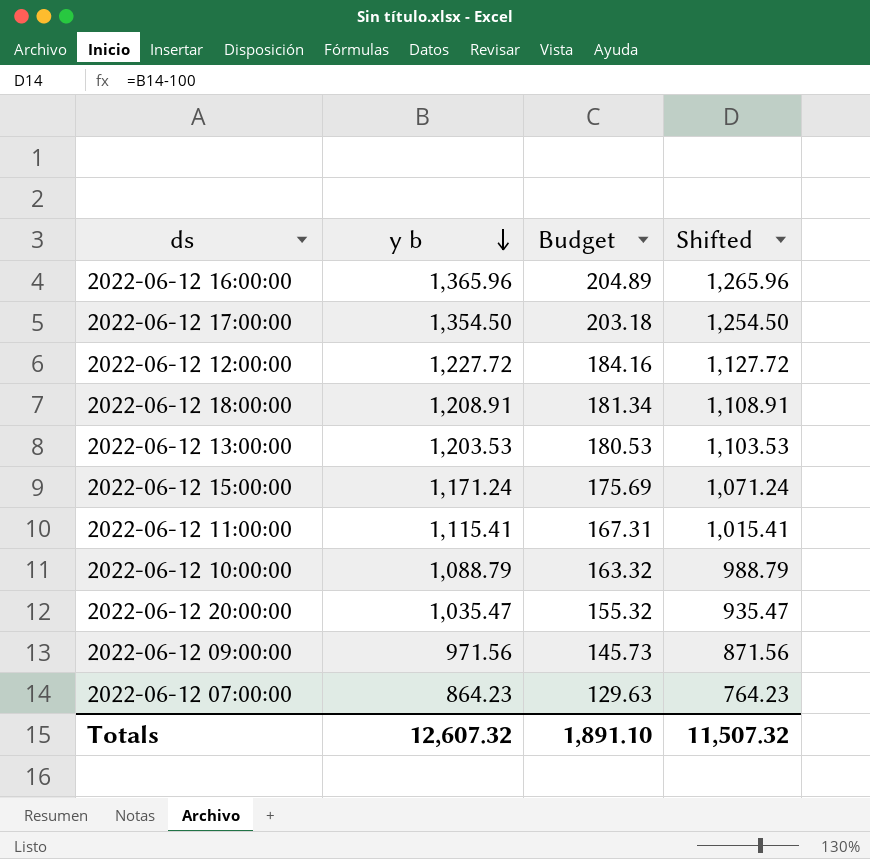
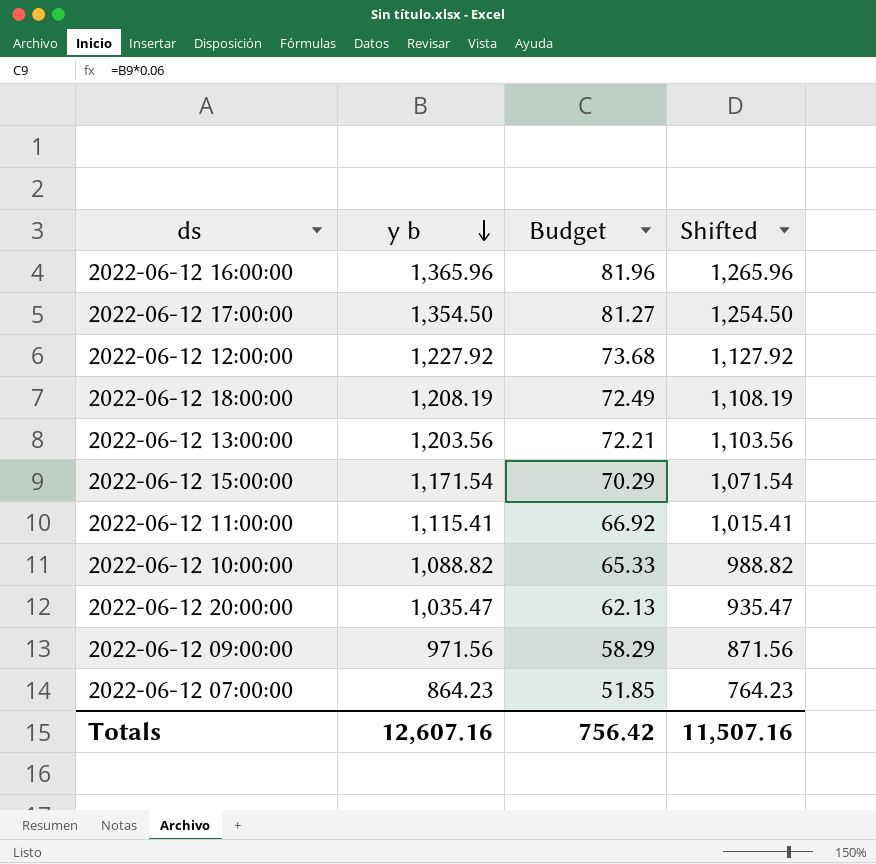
column Budget | formula: [y b] * 0.15 -> [y b] * 0.06
2022-06-12 12:00:00 | y b: 1,227.72 -> 1,227.92
2022-06-12 12:00:00 | Shifted: 1,127.72 -> 1,127.92
2022-06-12 18:00:00 | y b: 1,208.91 -> 1,208.19
2022-06-12 18:00:00 | Shifted: 1,108.91 -> 1,108.19
2022-06-12 13:00:00 | y b: 1,203.53 -> 1,203.56
2022-06-12 13:00:00 | Shifted: 1,103.53 -> 1,103.56
2022-06-12 15:00:00 | y b: 1,171.24 -> 1,171.54
2022-06-12 15:00:00 | Shifted: 1,071.24 -> 1,071.54
2022-06-12 10:00:00 | y b: 1,088.79 -> 1,088.82
2022-06-12 10:00:00 | Shifted: 988.79 -> 988.82
Totals | y b: 12,607.32 -> 12,607.16
Totals | Budget: 1,891.10 -> 756.42
Totals | Shifted: 11,507.32 -> 11,507.16

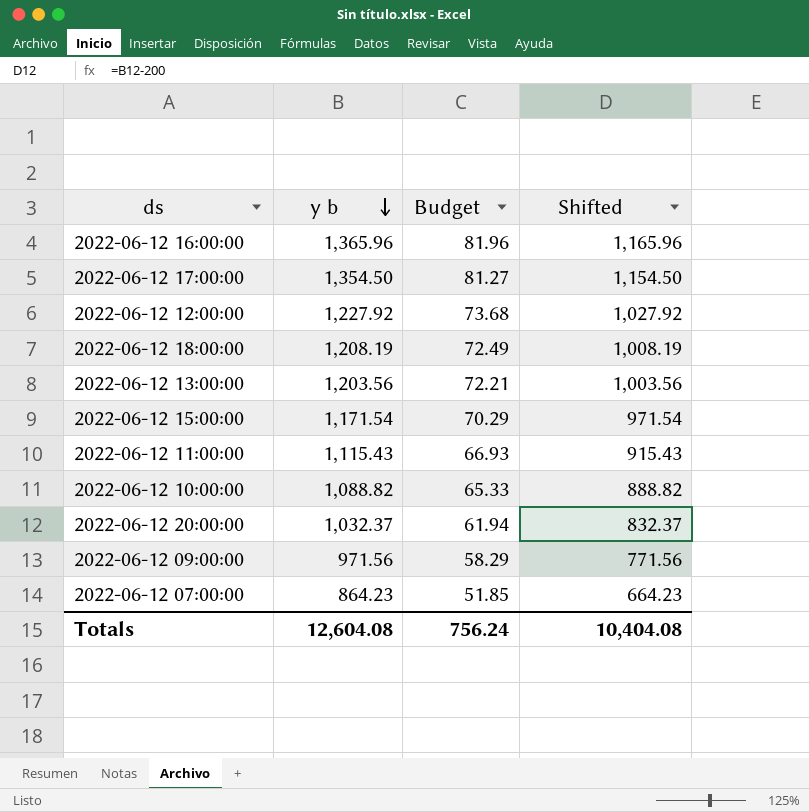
column Shifted | formula: [y b] - 100 -> [y b] - 200
2022-06-12 11:00:00 | y b: 1,115.41 -> 1,115.43
2022-06-12 11:00:00 | Budget: 66.92 -> 66.93
2022-06-12 20:00:00 | y b: 1,035.47 -> 1,032.37
2022-06-12 20:00:00 | Budget: 62.13 -> 61.94
Totals | y b: 12,607.16 -> 12,604.08
Totals | Budget: 756.42 -> 756.24
Totals | Shifted: 11,507.16 -> 10,404.08

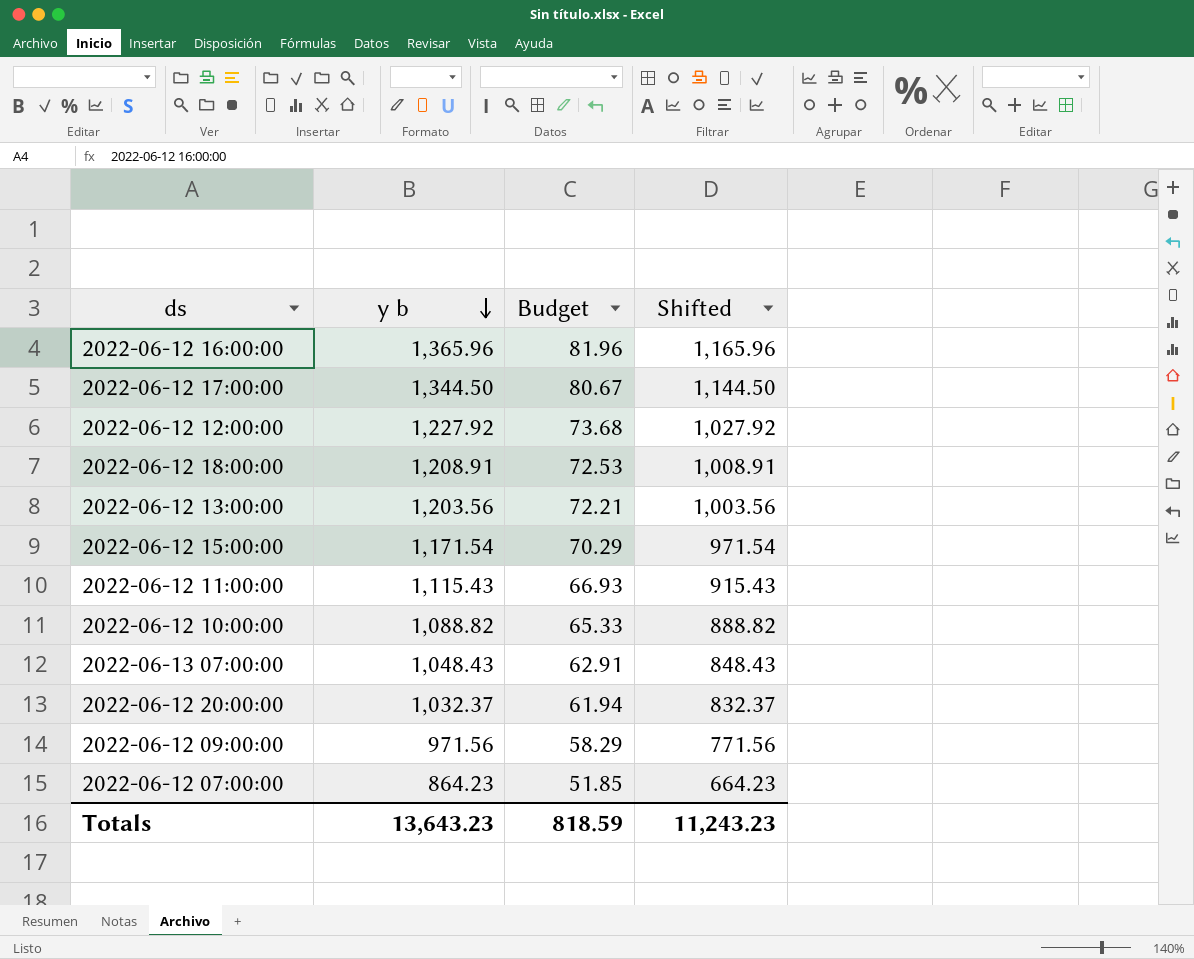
2022-06-12 17:00:00 | y b: 1,354.50 -> 1,344.50
2022-06-12 17:00:00 | Budget: 81.27 -> 80.67
2022-06-12 17:00:00 | Shifted: 1,154.50 -> 1,144.50
2022-06-12 18:00:00 | y b: 1,208.19 -> 1,208.91
2022-06-12 18:00:00 | Budget: 72.49 -> 72.53
2022-06-12 18:00:00 | Shifted: 1,008.19 -> 1,008.91
row 2022-06-13 07:00:00: none -> 1,048.43 | 62.91 | 848.43
Totals | y b: 12,604.08 -> 13,643.23
Totals | Budget: 756.24 -> 818.59
Totals | Shifted: 10,404.08 -> 11,243.23

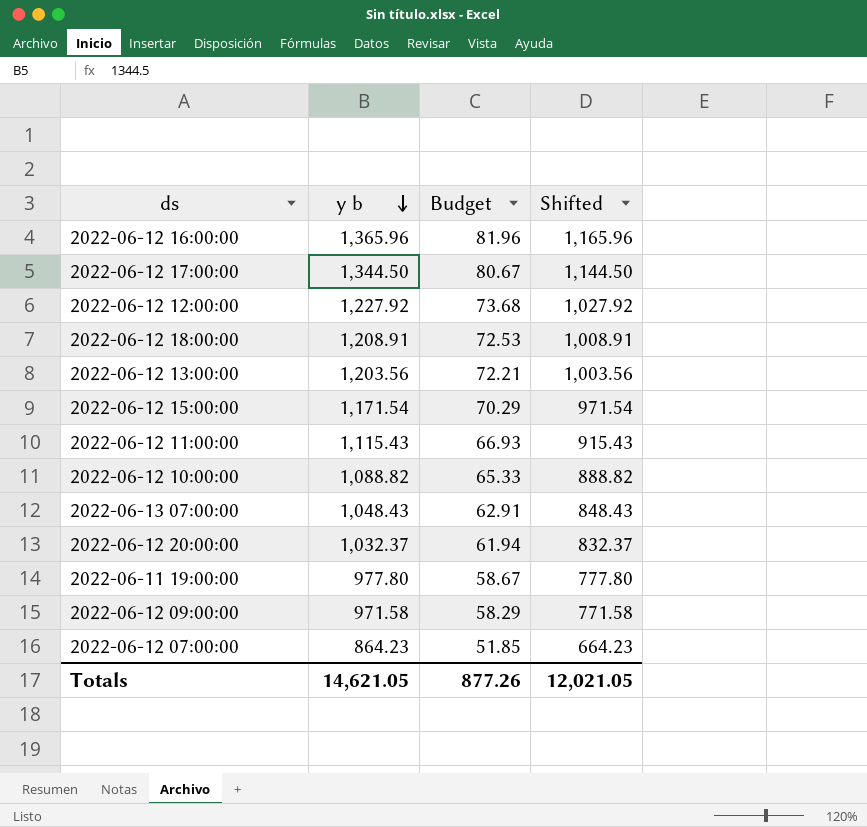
row 2022-06-11 19:00:00: none -> 977.80 | 58.67 | 777.80
2022-06-12 09:00:00 | y b: 971.56 -> 971.58
2022-06-12 09:00:00 | Shifted: 771.56 -> 771.58
Totals | y b: 13,643.23 -> 14,621.05
Totals | Budget: 818.59 -> 877.26
Totals | Shifted: 11,243.23 -> 12,021.05

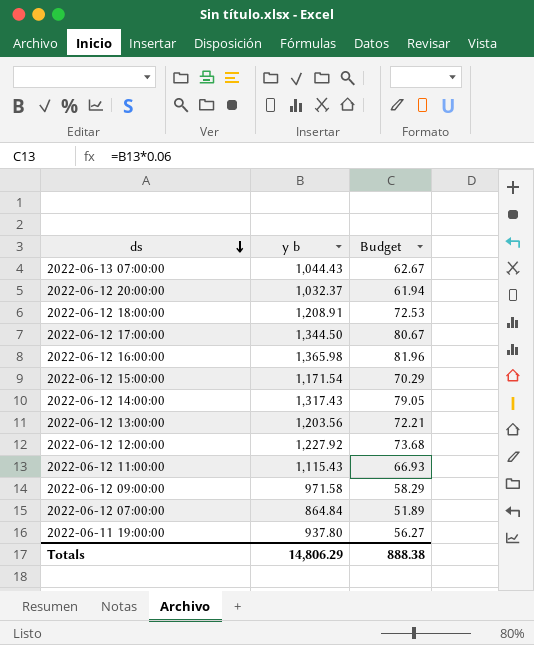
row order: y b descending -> ds descending
column Shifted | formula: [y b] - 200 -> none
row 2022-06-12 10:00:00: 1,088.82 | 65.33 | 888.82 -> none
2022-06-13 07:00:00 | y b: 1,048.43 -> 1,044.43
2022-06-13 07:00:00 | Budget: 62.91 -> 62.67
2022-06-12 16:00:00 | y b: 1,365.96 -> 1,365.98
row 2022-06-12 14:00:00: none -> 1,317.43 | 79.05
2022-06-12 07:00:00 | y b: 864.23 -> 864.84
2022-06-12 07:00:00 | Budget: 51.85 -> 51.89
2022-06-11 19:00:00 | y b: 977.80 -> 937.80
2022-06-11 19:00:00 | Budget: 58.67 -> 56.27
Totals | y b: 14,621.05 -> 14,806.29
Totals | Budget: 877.26 -> 888.38

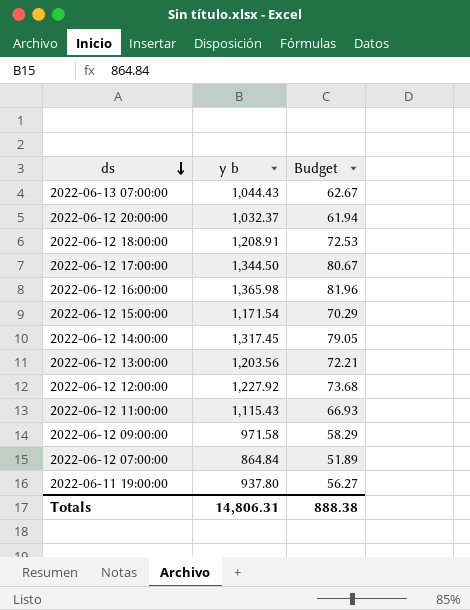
2022-06-12 14:00:00 | y b: 1,317.43 -> 1,317.45
Totals | y b: 14,806.29 -> 14,806.31

